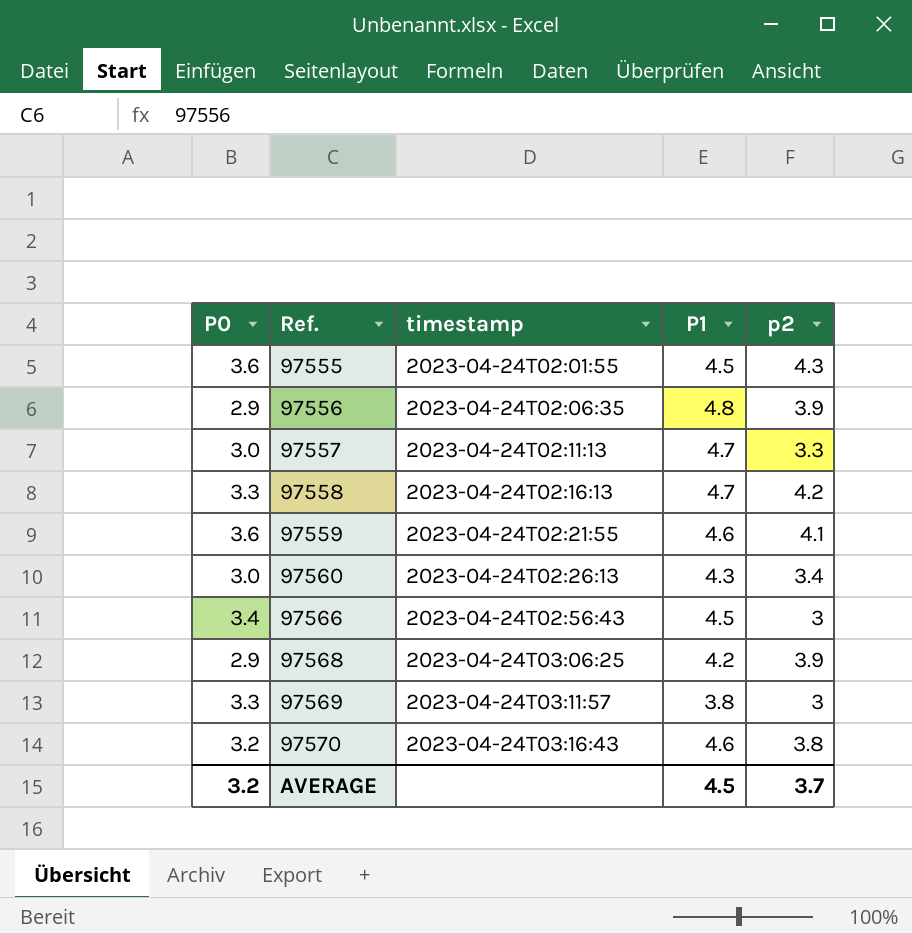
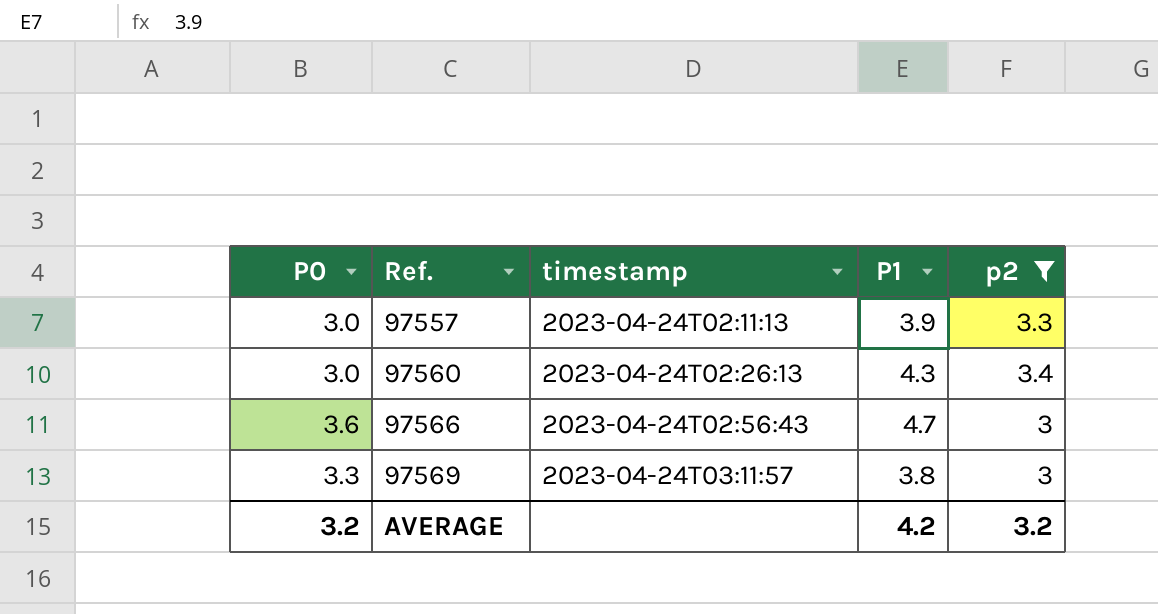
filter: none -> p2 <= 3.4
97557 | P1: 4.7 -> 3.9
97566 | P0: 3.4 -> 3.6
97566 | P1: 4.5 -> 4.7
AVERAGE | P1: 4.5 -> 4.2
AVERAGE | p2: 3.7 -> 3.2

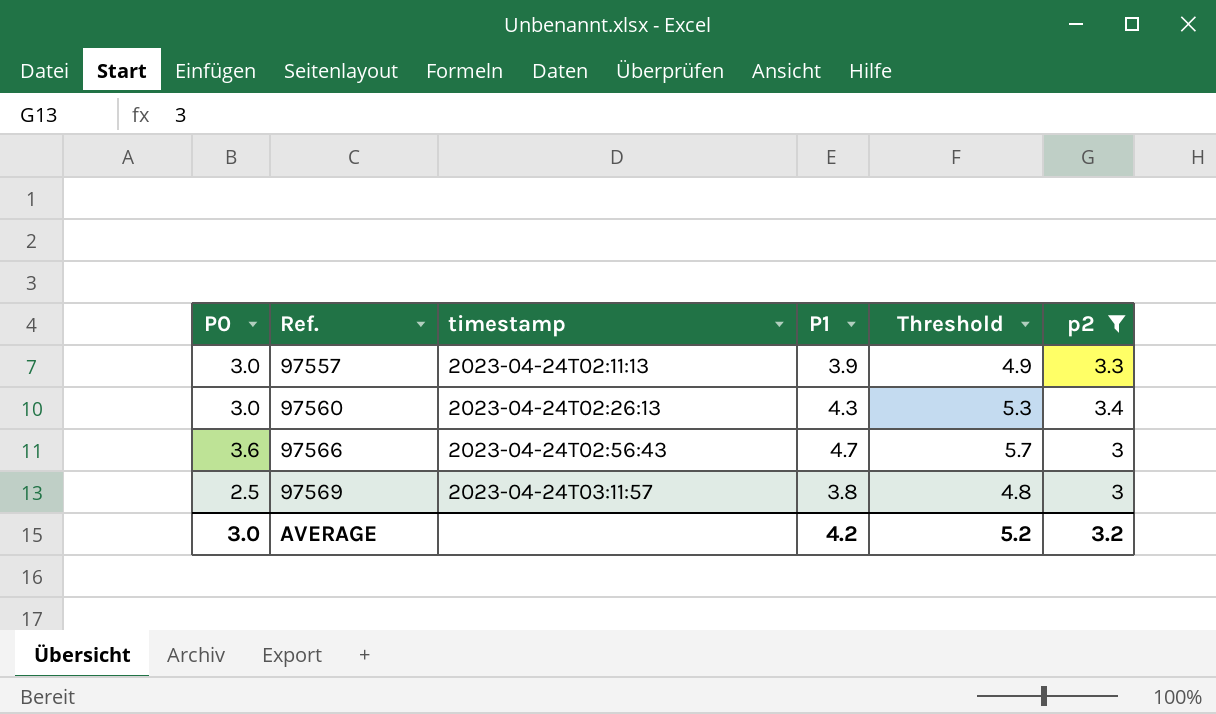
column Threshold | formula: none -> [P1] + 1
97569 | P0: 3.3 -> 2.5
AVERAGE | P0: 3.2 -> 3.0

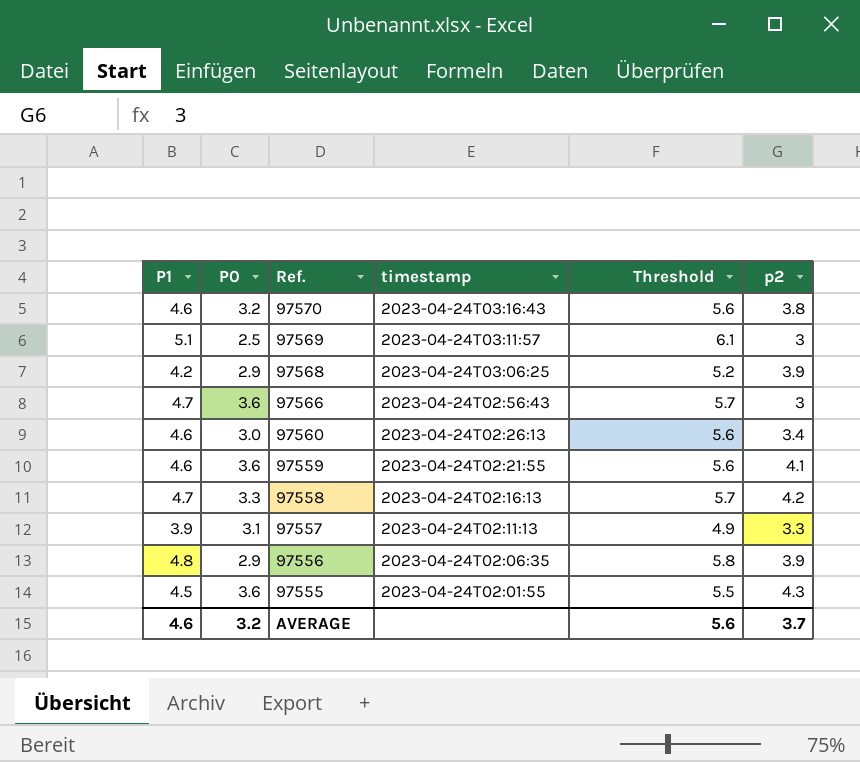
filter: p2 <= 3.4 -> none
row order: Ref. ascending -> Ref. descending
column P1 | position: 4 -> 1
97569 | P1: 3.8 -> 5.1
97569 | Threshold: 4.8 -> 6.1
97560 | P1: 4.3 -> 4.6
97560 | Threshold: 5.3 -> 5.6
97557 | P0: 3.0 -> 3.1
AVERAGE | P1: 4.2 -> 4.6
AVERAGE | P0: 3.0 -> 3.2
AVERAGE | Threshold: 5.2 -> 5.6
AVERAGE | p2: 3.2 -> 3.7

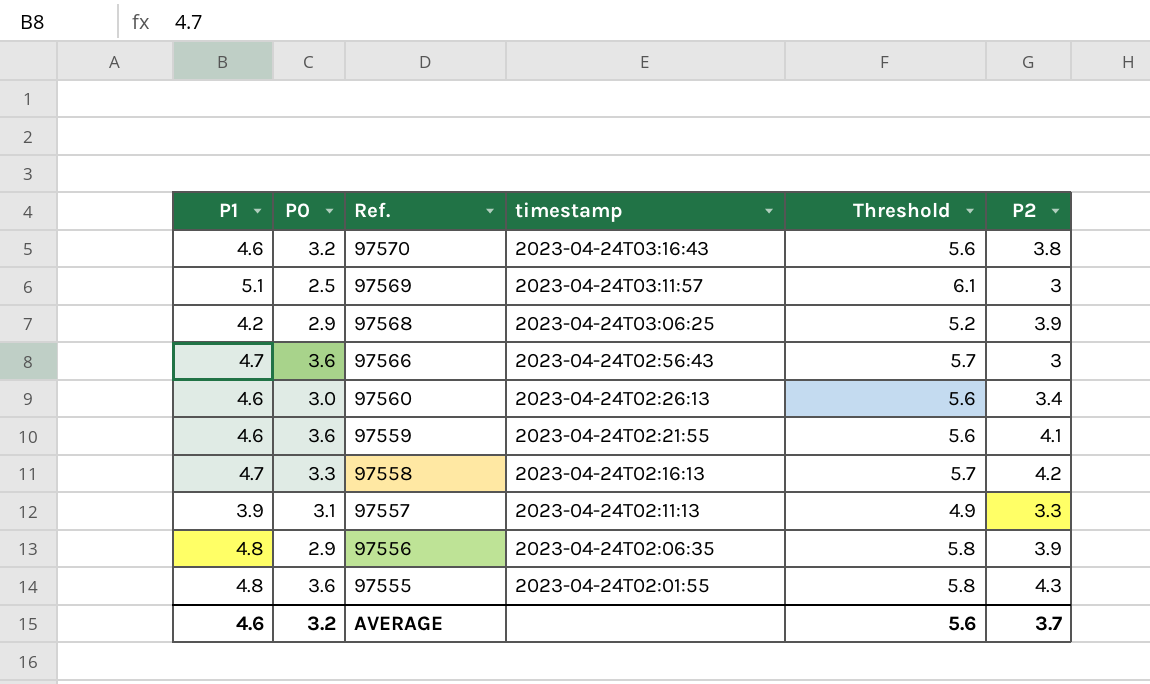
column name: p2 -> P2
97555 | P1: 4.5 -> 4.8
97555 | Threshold: 5.5 -> 5.8

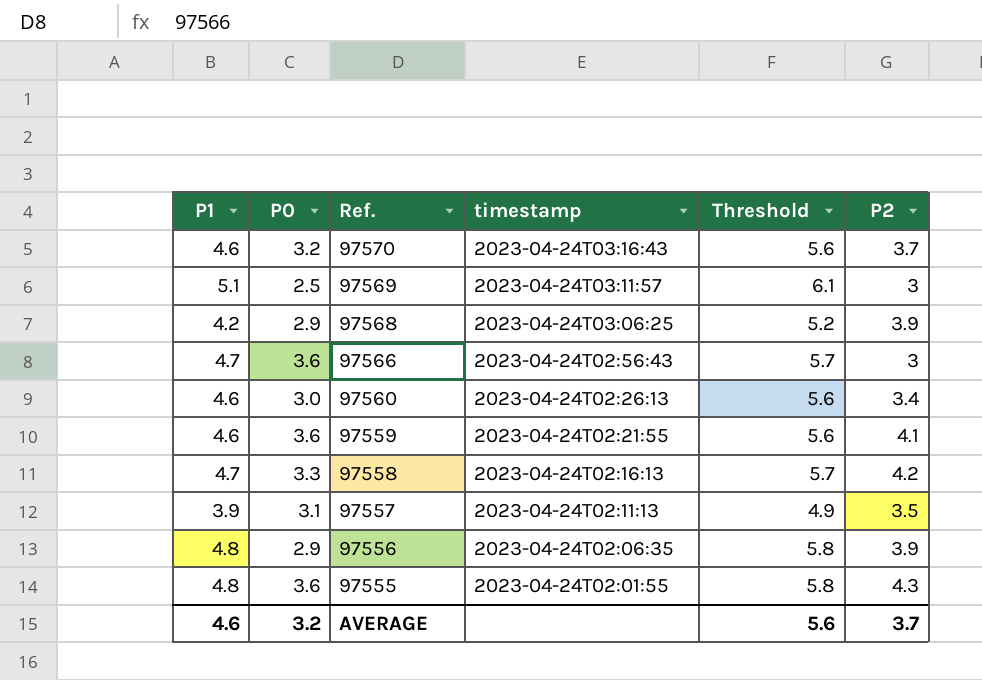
97570 | P2: 3.8 -> 3.7
97557 | P2: 3.3 -> 3.5

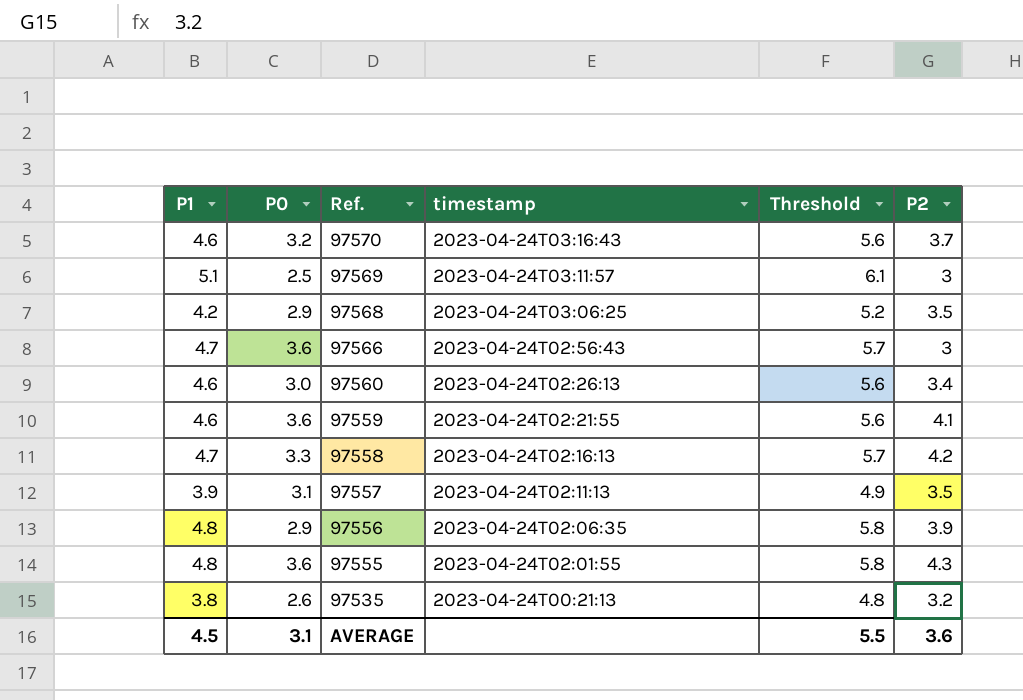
97568 | P2: 3.9 -> 3.5
row 97535: none -> 3.8 | 2.6 | 2023-04-24T00:21:13 | 4.8 | 3.2
AVERAGE | P1: 4.6 -> 4.5
AVERAGE | P0: 3.2 -> 3.1
AVERAGE | Threshold: 5.6 -> 5.5
AVERAGE | P2: 3.7 -> 3.6

